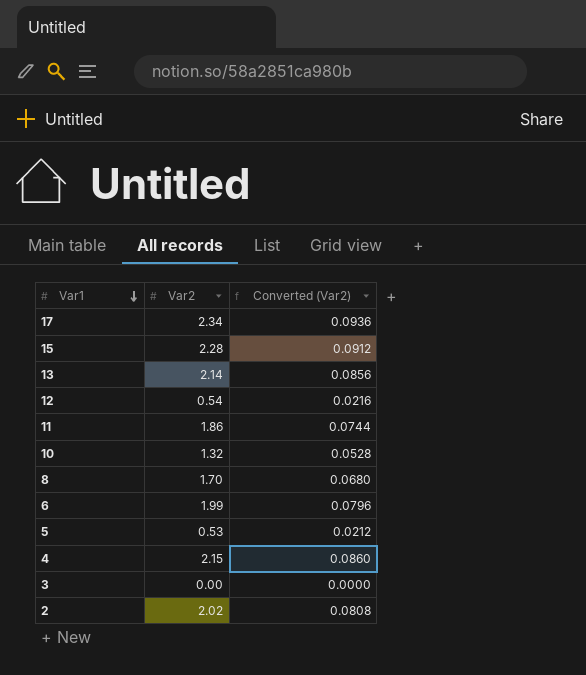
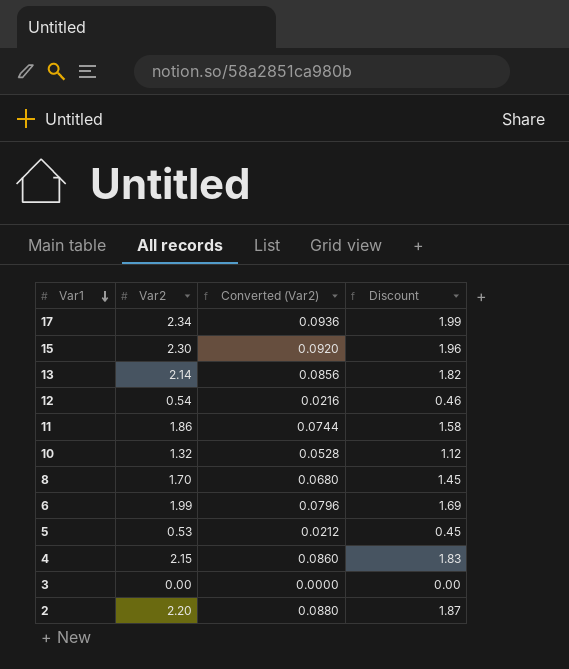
column Discount | formula: none -> [Var2] * 0.85
15 | Var2: 2.28 -> 2.30
15 | Converted (Var2): 0.0912 -> 0.0920
2 | Var2: 2.02 -> 2.20
2 | Converted (Var2): 0.0808 -> 0.0880

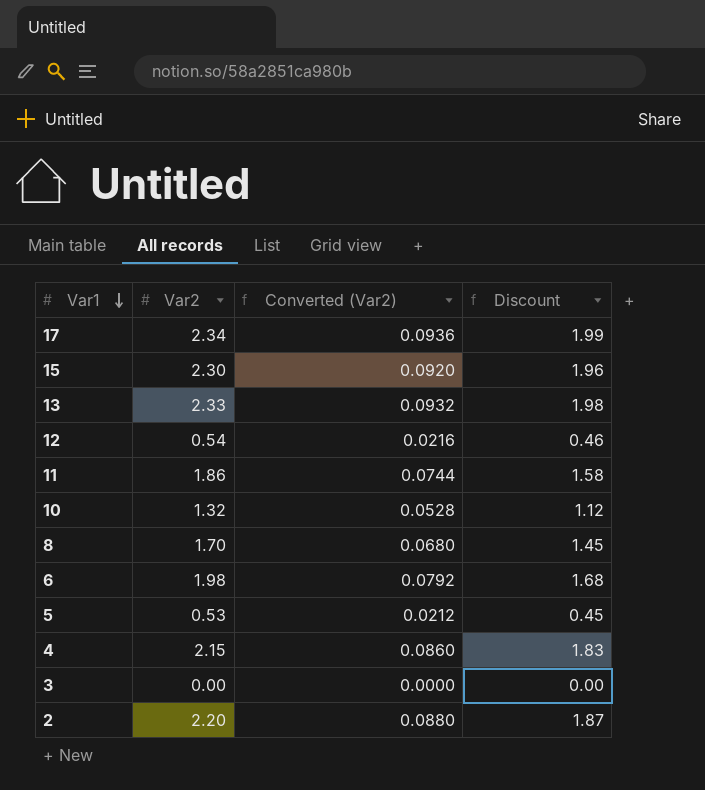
13 | Var2: 2.14 -> 2.33
13 | Converted (Var2): 0.0856 -> 0.0932
13 | Discount: 1.82 -> 1.98
6 | Var2: 1.99 -> 1.98
6 | Converted (Var2): 0.0796 -> 0.0792
6 | Discount: 1.69 -> 1.68

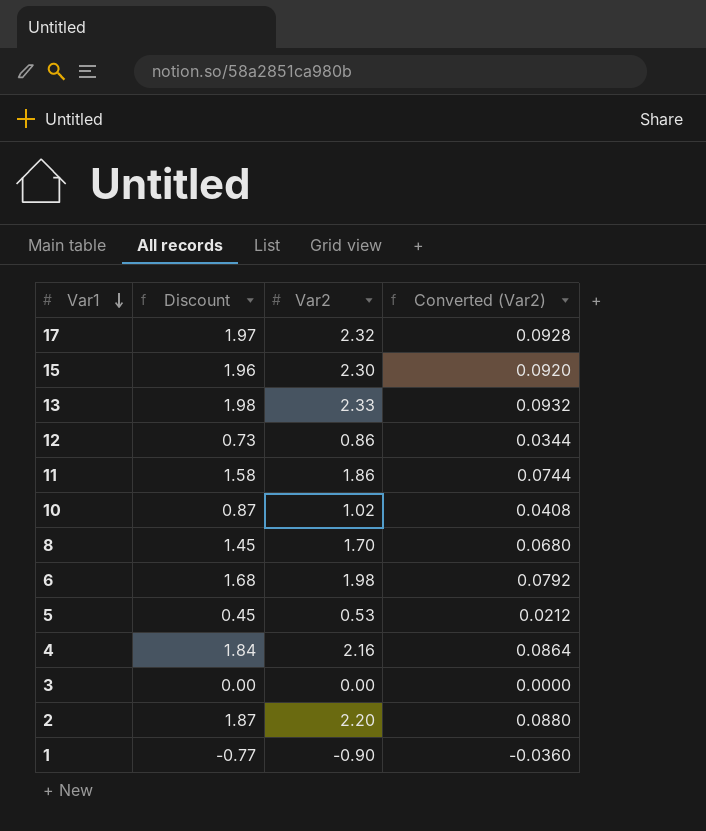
column Discount | position: 4 -> 2
17 | Discount: 1.99 -> 1.97
17 | Var2: 2.34 -> 2.32
17 | Converted (Var2): 0.0936 -> 0.0928
12 | Discount: 0.46 -> 0.73
12 | Var2: 0.54 -> 0.86
12 | Converted (Var2): 0.0216 -> 0.0344
10 | Discount: 1.12 -> 0.87
10 | Var2: 1.32 -> 1.02
10 | Converted (Var2): 0.0528 -> 0.0408
4 | Discount: 1.83 -> 1.84
4 | Var2: 2.15 -> 2.16
4 | Converted (Var2): 0.0860 -> 0.0864
row 1: none -> -0.77 | -0.90 | -0.0360

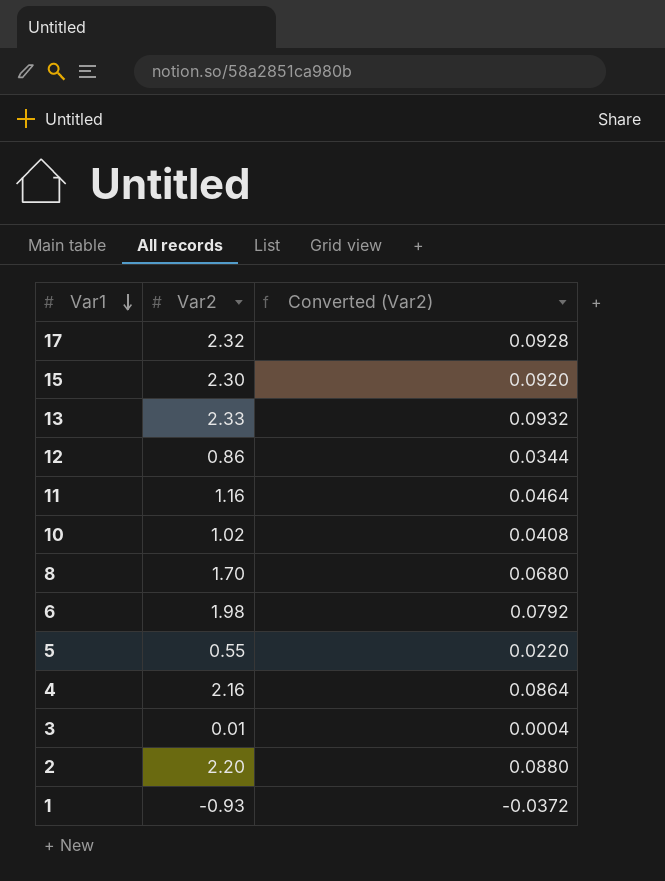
column Discount | formula: [Var2] * 0.85 -> none
11 | Var2: 1.86 -> 1.16
11 | Converted (Var2): 0.0744 -> 0.0464
5 | Var2: 0.53 -> 0.55
5 | Converted (Var2): 0.0212 -> 0.0220
3 | Var2: 0.00 -> 0.01
3 | Converted (Var2): 0.0000 -> 0.0004
1 | Var2: -0.90 -> -0.93
1 | Converted (Var2): -0.0360 -> -0.0372

